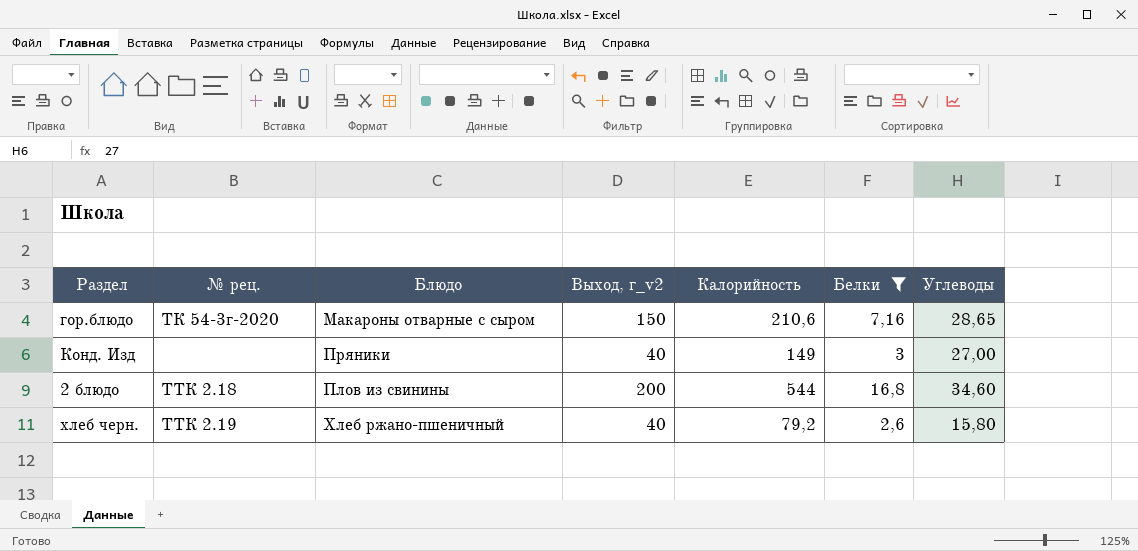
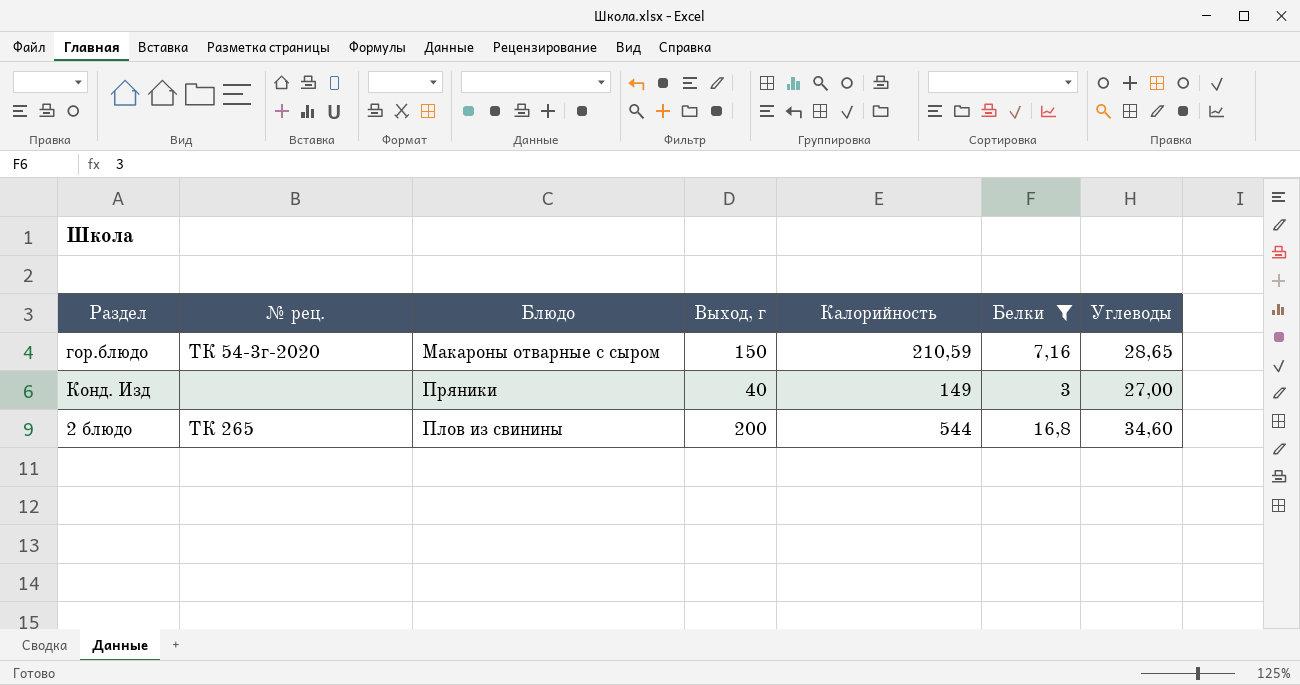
column name: Выход, г_v2 -> Выход, г
row хлеб черн.: ТТК 2.19 | Хлеб ржано-пшеничный | 40 | 79,2 | 2,6 | 15,80 -> none
гор.блюдо | Калорийность: 210,6 -> 210,59
2 блюдо | № рец.: ТТК 2.18 -> ТК 265

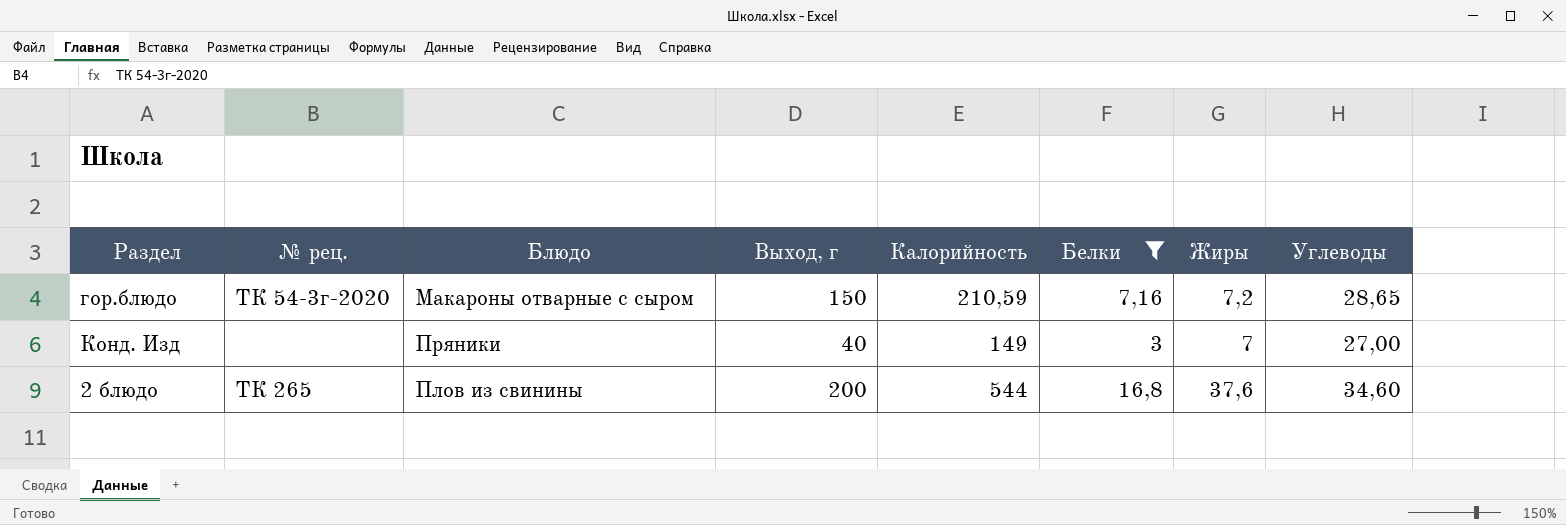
column Жиры | position: none -> 7

